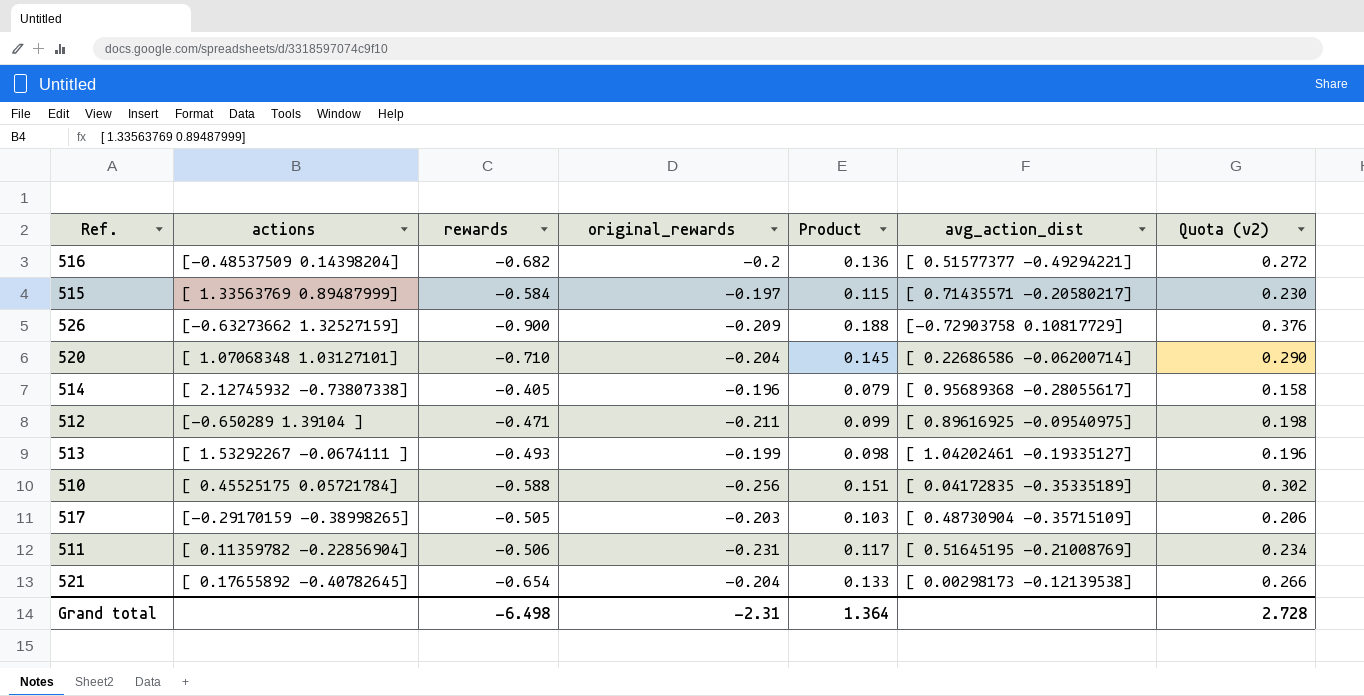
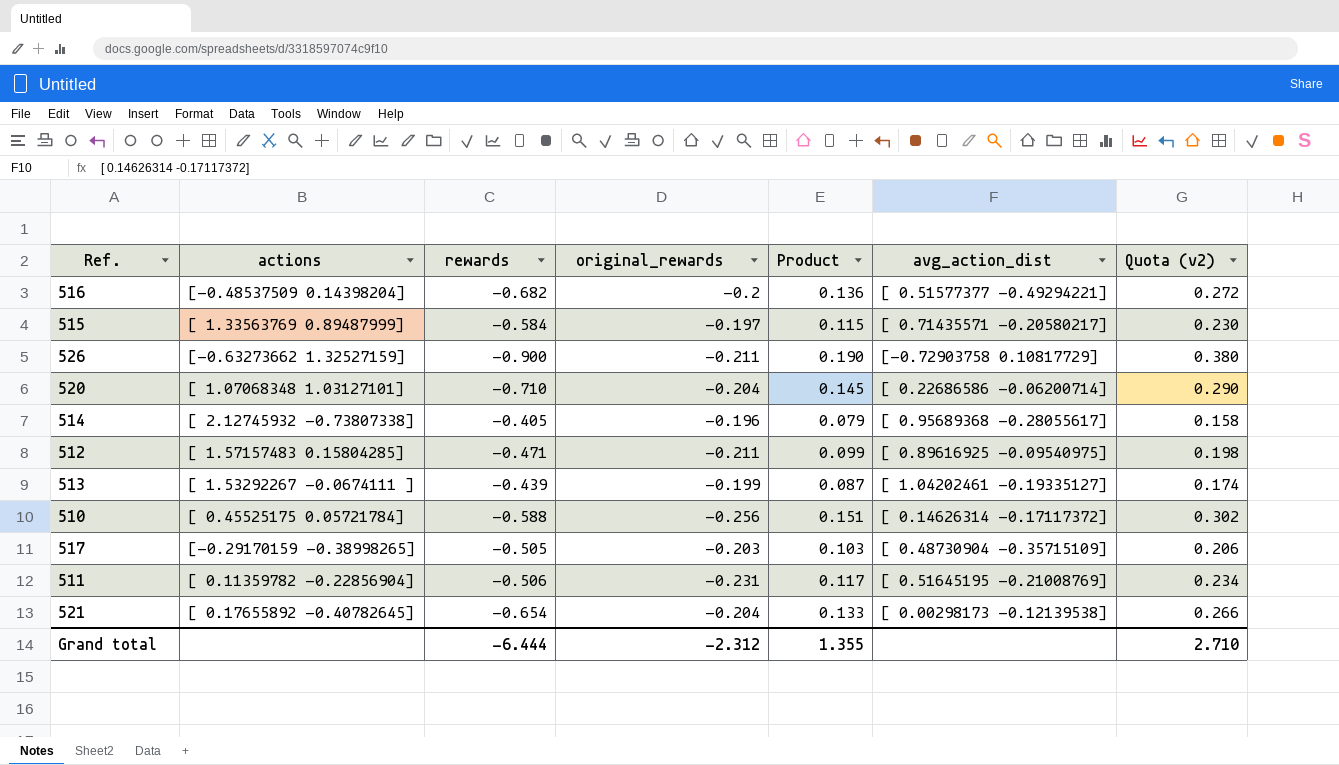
526 | original_rewards: -0.209 -> -0.211
526 | Product: 0.188 -> 0.190
526 | Quota (v2): 0.376 -> 0.380
512 | actions: [-0.650289 1.39104 ] -> [ 1.57157483 0.15804285]
513 | rewards: -0.493 -> -0.439
513 | Product: 0.098 -> 0.087
513 | Quota (v2): 0.196 -> 0.174
510 | avg_action_dist: [ 0.04172835 -0.35335189] -> [ 0.14626314 -0.17117372]
Grand total | rewards: -6.498 -> -6.444
Grand total | original_rewards: -2.31 -> -2.312
Grand total | Product: 1.364 -> 1.355
Grand total | Quota (v2): 2.728 -> 2.710

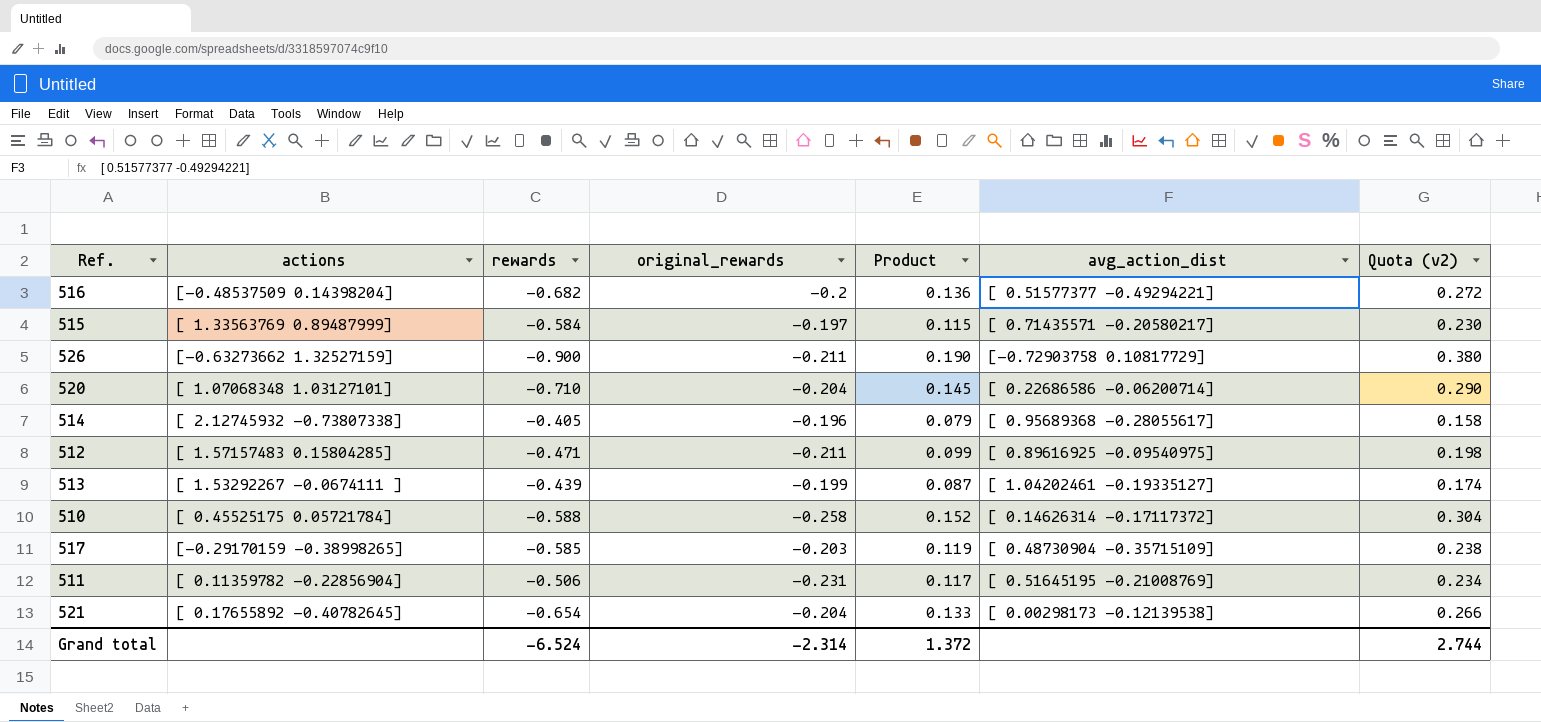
510 | original_rewards: -0.256 -> -0.258
510 | Product: 0.151 -> 0.152
510 | Quota (v2): 0.302 -> 0.304
517 | rewards: -0.505 -> -0.585
517 | Product: 0.103 -> 0.119
517 | Quota (v2): 0.206 -> 0.238
Grand total | rewards: -6.444 -> -6.524
Grand total | original_rewards: -2.312 -> -2.314
Grand total | Product: 1.355 -> 1.372
Grand total | Quota (v2): 2.710 -> 2.744

